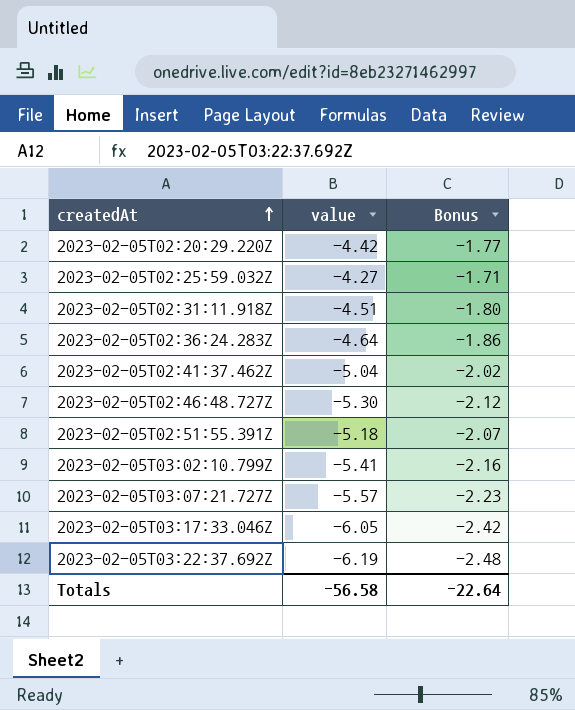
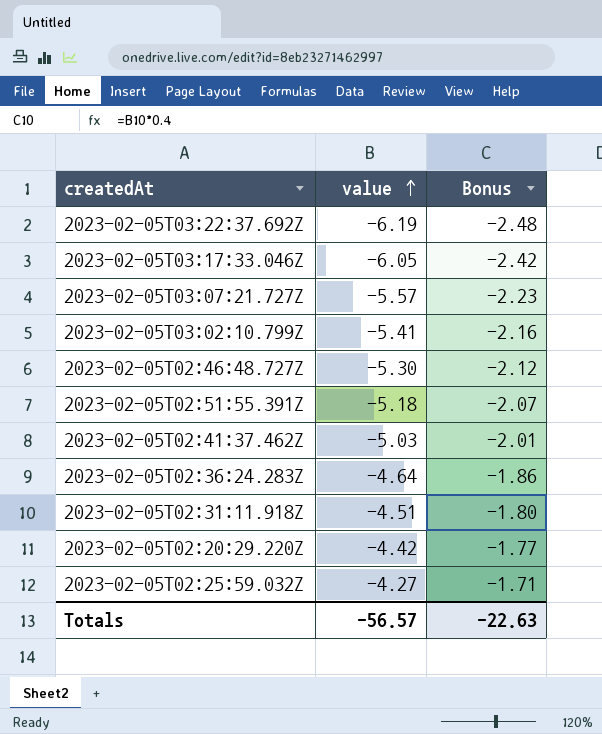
row order: createdAt ascending -> value ascending
2023-02-05T02:41:37.462Z | value: -5.04 -> -5.03
2023-02-05T02:41:37.462Z | Bonus: -2.02 -> -2.01
Totals | value: -56.58 -> -56.57
Totals | Bonus: -22.64 -> -22.63

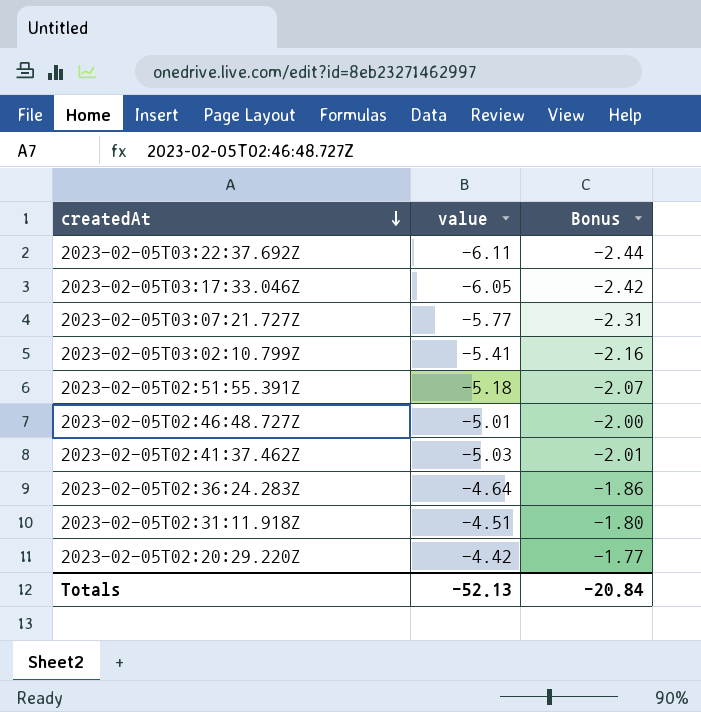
row order: value ascending -> createdAt descending
row 2023-02-05T02:25:59.032Z: -4.27 | -1.71 -> none
2023-02-05T03:22:37.692Z | value: -6.19 -> -6.11
2023-02-05T03:22:37.692Z | Bonus: -2.48 -> -2.44
2023-02-05T03:07:21.727Z | value: -5.57 -> -5.77
2023-02-05T03:07:21.727Z | Bonus: -2.23 -> -2.31
2023-02-05T02:46:48.727Z | value: -5.30 -> -5.01
2023-02-05T02:46:48.727Z | Bonus: -2.12 -> -2.00
Totals | value: -56.57 -> -52.13
Totals | Bonus: -22.63 -> -20.84

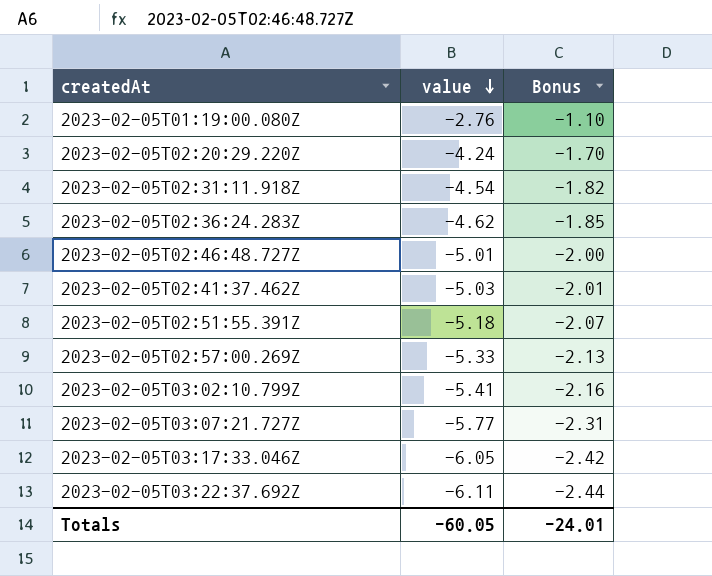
row order: createdAt descending -> value descending
row 2023-02-05T01:19:00.080Z: none -> -2.76 | -1.10
2023-02-05T02:20:29.220Z | value: -4.42 -> -4.24
2023-02-05T02:20:29.220Z | Bonus: -1.77 -> -1.70
2023-02-05T02:31:11.918Z | value: -4.51 -> -4.54
2023-02-05T02:31:11.918Z | Bonus: -1.80 -> -1.82
2023-02-05T02:36:24.283Z | value: -4.64 -> -4.62
2023-02-05T02:36:24.283Z | Bonus: -1.86 -> -1.85
row 2023-02-05T02:57:00.269Z: none -> -5.33 | -2.13
Totals | value: -52.13 -> -60.05
Totals | Bonus: -20.84 -> -24.01

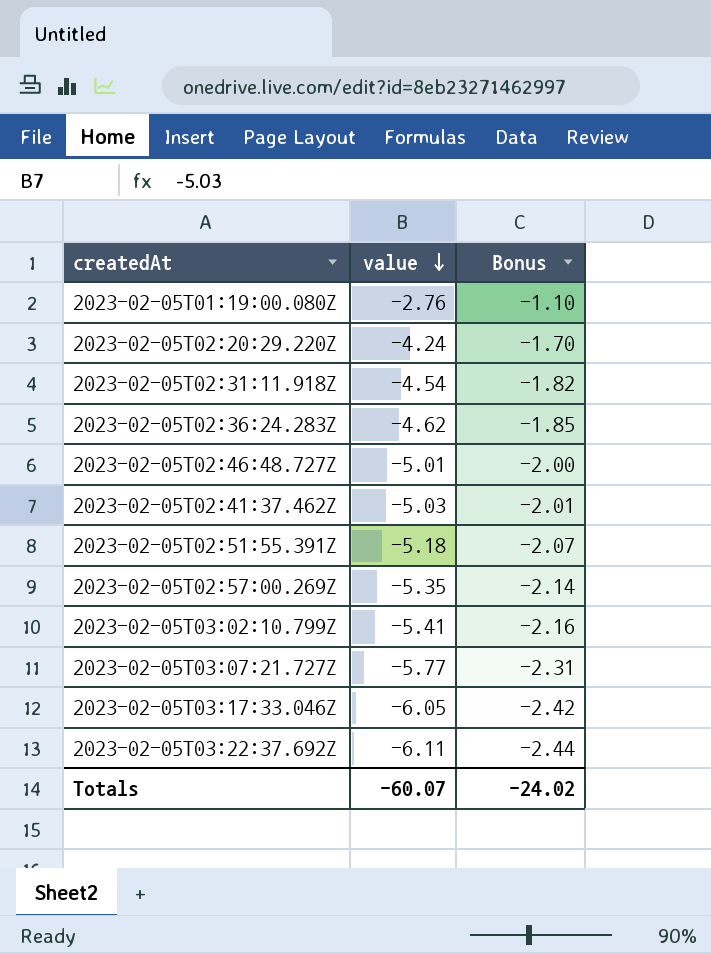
2023-02-05T02:57:00.269Z | value: -5.33 -> -5.35
2023-02-05T02:57:00.269Z | Bonus: -2.13 -> -2.14
Totals | value: -60.05 -> -60.07
Totals | Bonus: -24.01 -> -24.02

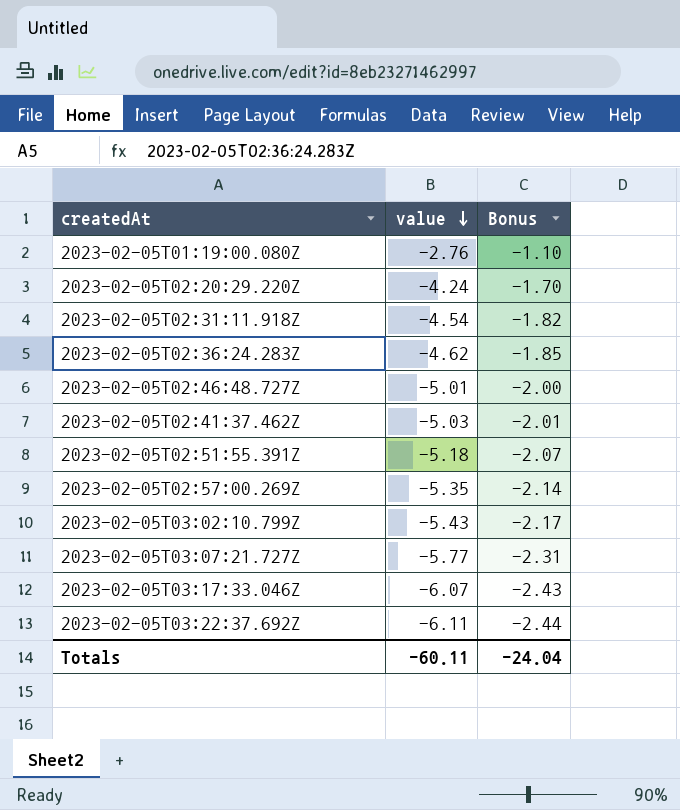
2023-02-05T03:02:10.799Z | value: -5.41 -> -5.43
2023-02-05T03:02:10.799Z | Bonus: -2.16 -> -2.17
2023-02-05T03:17:33.046Z | value: -6.05 -> -6.07
2023-02-05T03:17:33.046Z | Bonus: -2.42 -> -2.43
Totals | value: -60.07 -> -60.11
Totals | Bonus: -24.02 -> -24.04

